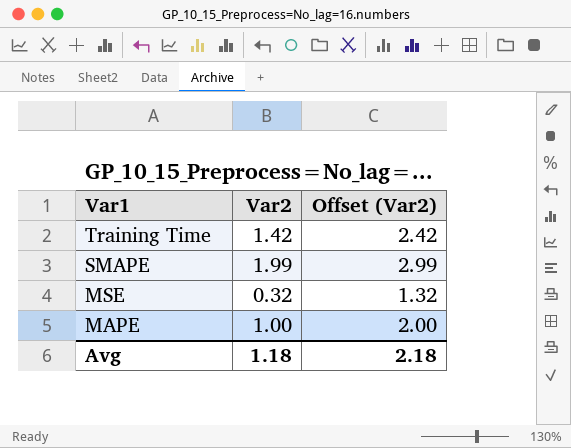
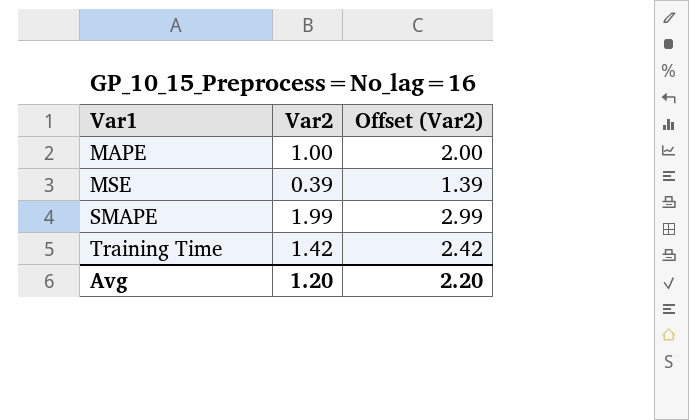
row order: Var1 descending -> Var1 ascending
MSE | Var2: 0.32 -> 0.39
MSE | Offset (Var2): 1.32 -> 1.39
Avg | Var2: 1.18 -> 1.20
Avg | Offset (Var2): 2.18 -> 2.20

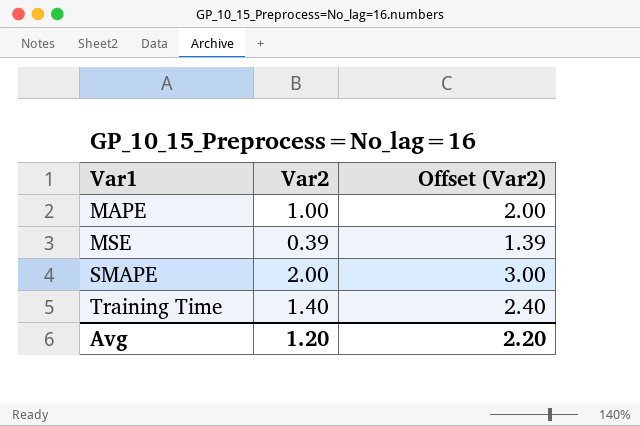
SMAPE | Var2: 1.99 -> 2.00
SMAPE | Offset (Var2): 2.99 -> 3.00
Training Time | Var2: 1.42 -> 1.40
Training Time | Offset (Var2): 2.42 -> 2.40

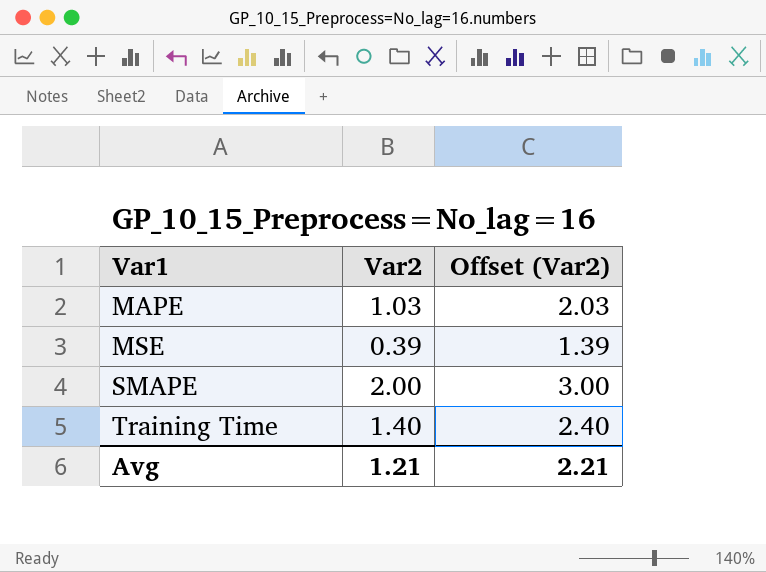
MAPE | Var2: 1.00 -> 1.03
MAPE | Offset (Var2): 2.00 -> 2.03
Avg | Var2: 1.20 -> 1.21
Avg | Offset (Var2): 2.20 -> 2.21

